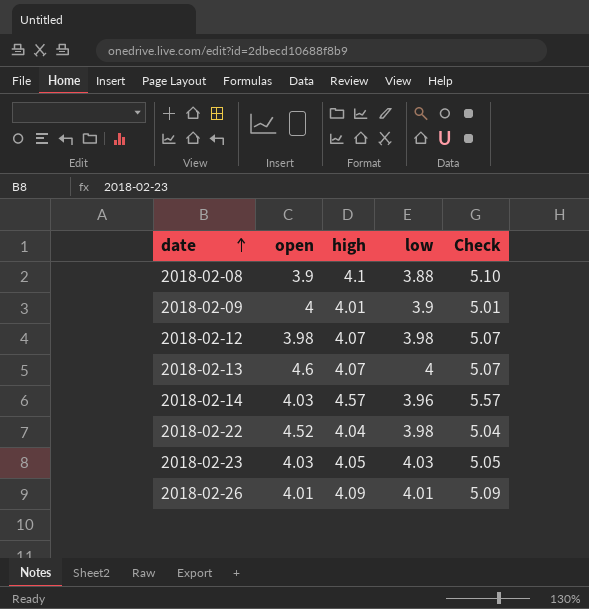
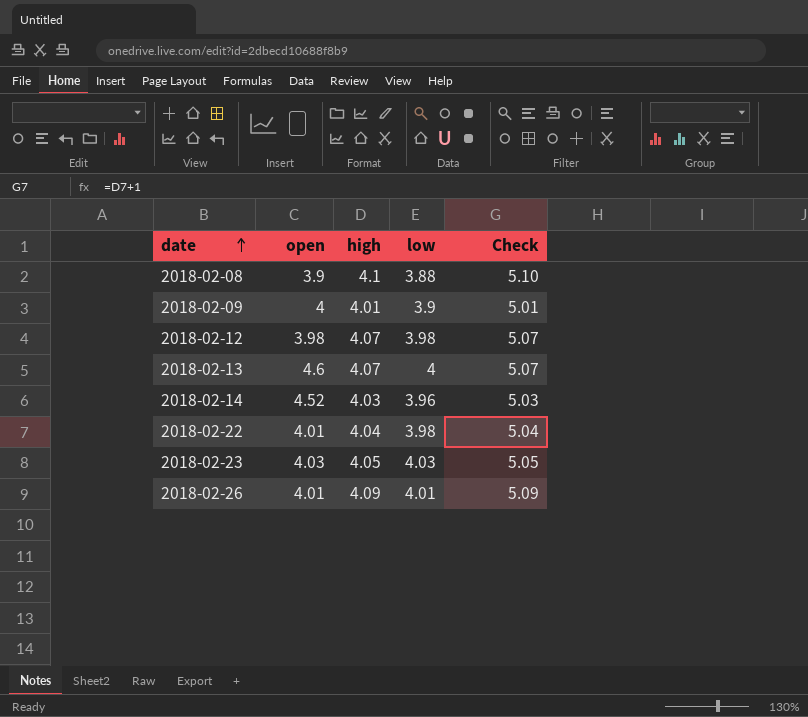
2018-02-14 | open: 4.03 -> 4.52
2018-02-14 | high: 4.57 -> 4.03
2018-02-14 | Check: 5.57 -> 5.03
2018-02-22 | open: 4.52 -> 4.01

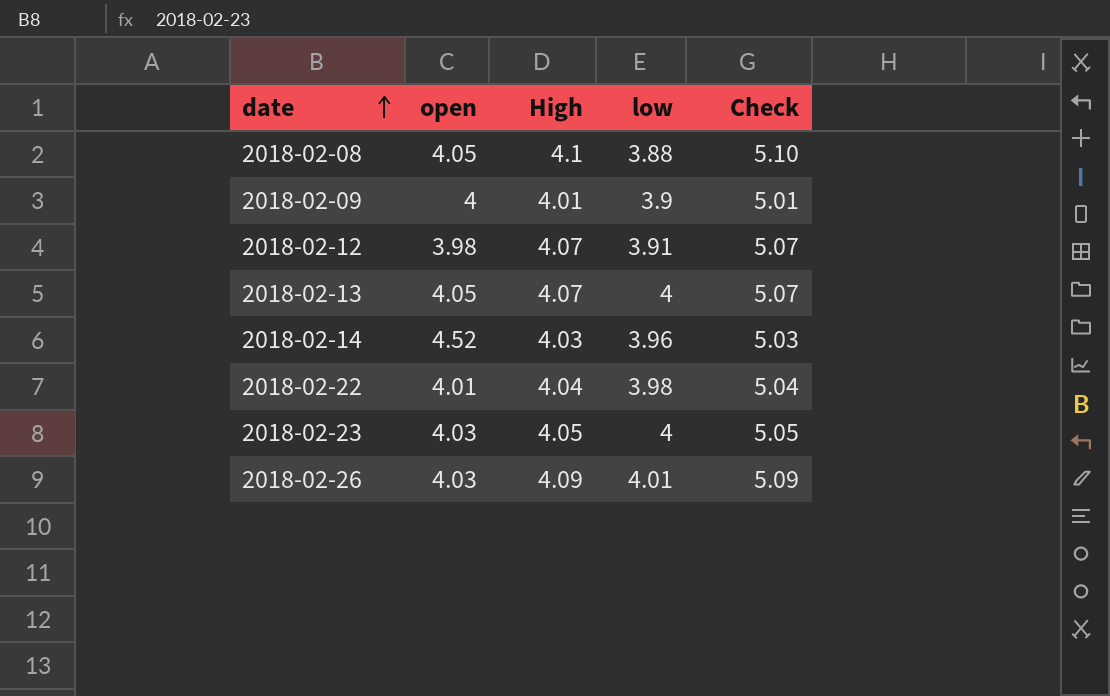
column name: high -> High
2018-02-08 | open: 3.9 -> 4.05
2018-02-12 | low: 3.98 -> 3.91
2018-02-13 | open: 4.6 -> 4.05
2018-02-23 | low: 4.03 -> 4
2018-02-26 | open: 4.01 -> 4.03

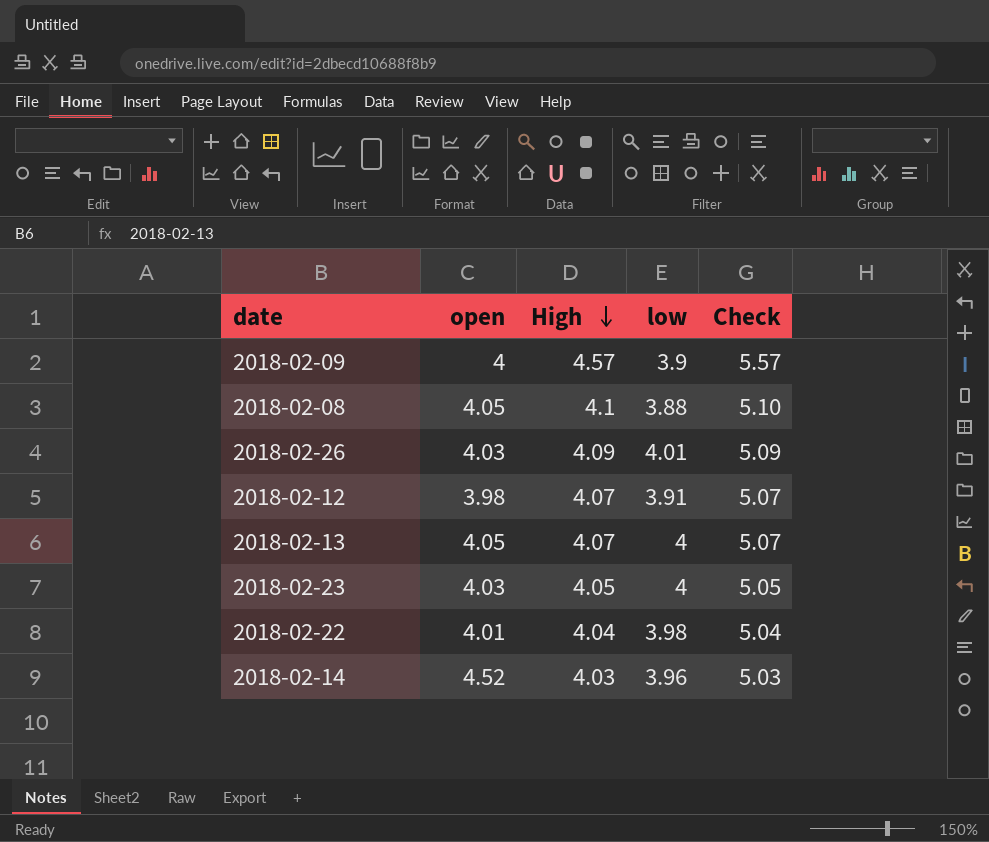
row order: date ascending -> High descending
2018-02-09 | High: 4.01 -> 4.57
2018-02-09 | Check: 5.01 -> 5.57

